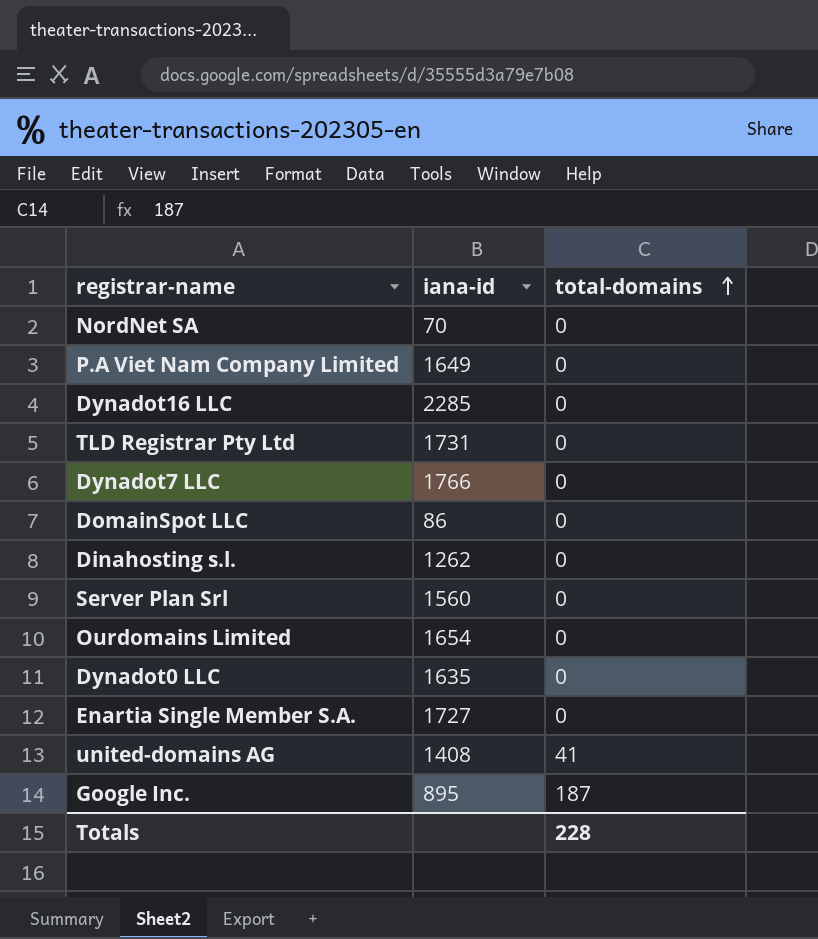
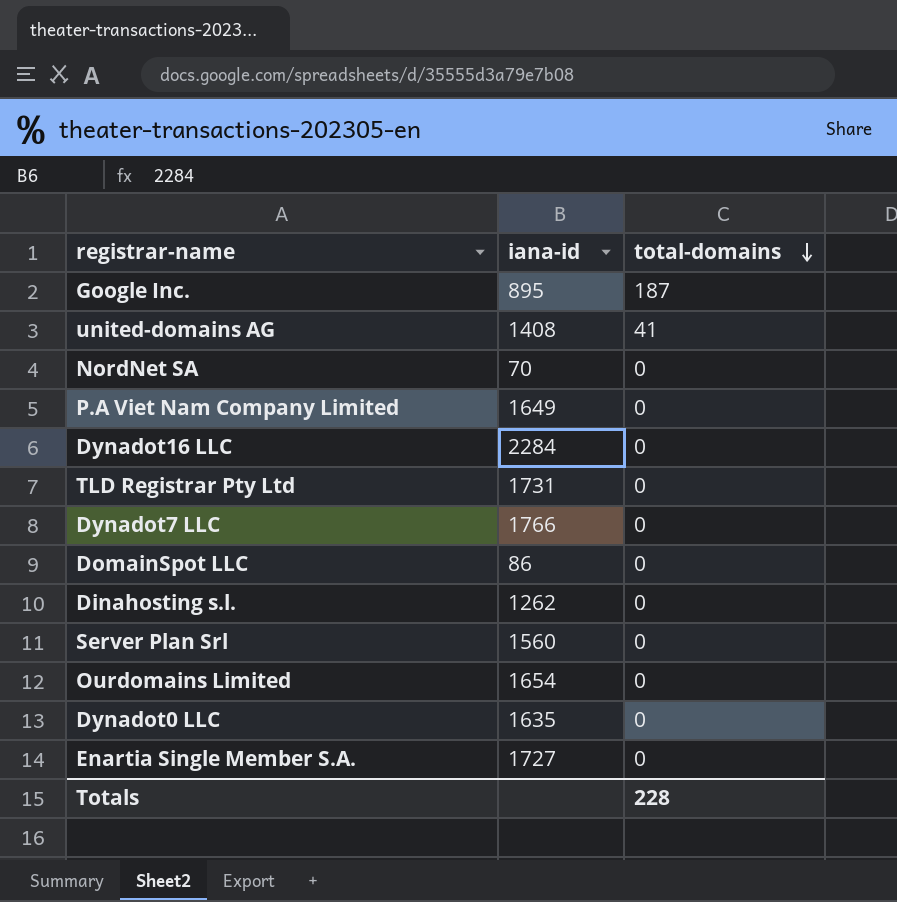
row order: total-domains ascending -> total-domains descending
Dynadot16 LLC | iana-id: 2285 -> 2284

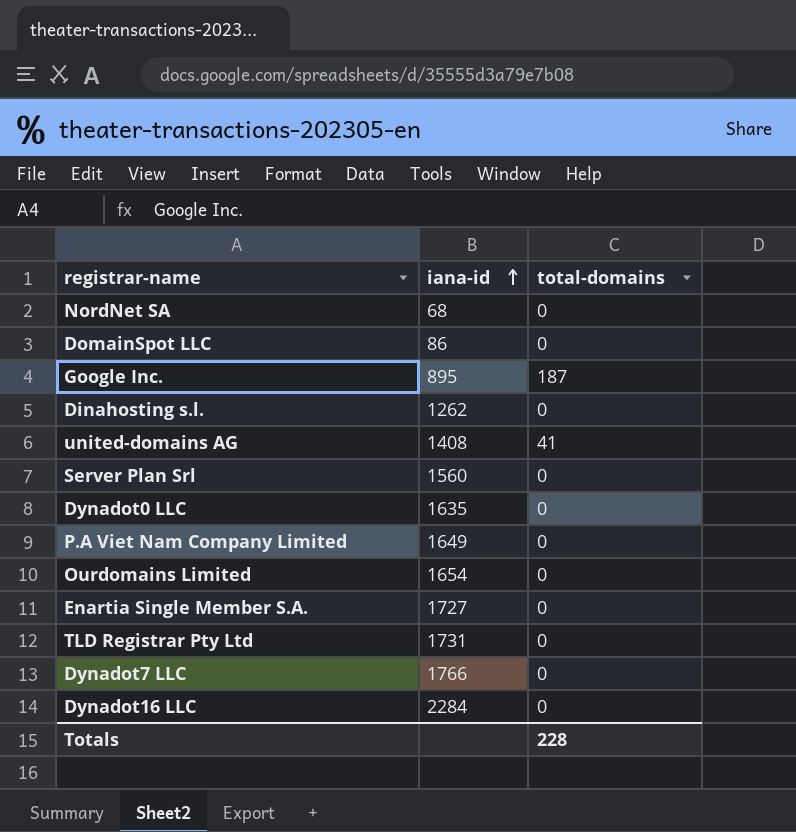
row order: total-domains descending -> iana-id ascending
NordNet SA | iana-id: 70 -> 68

